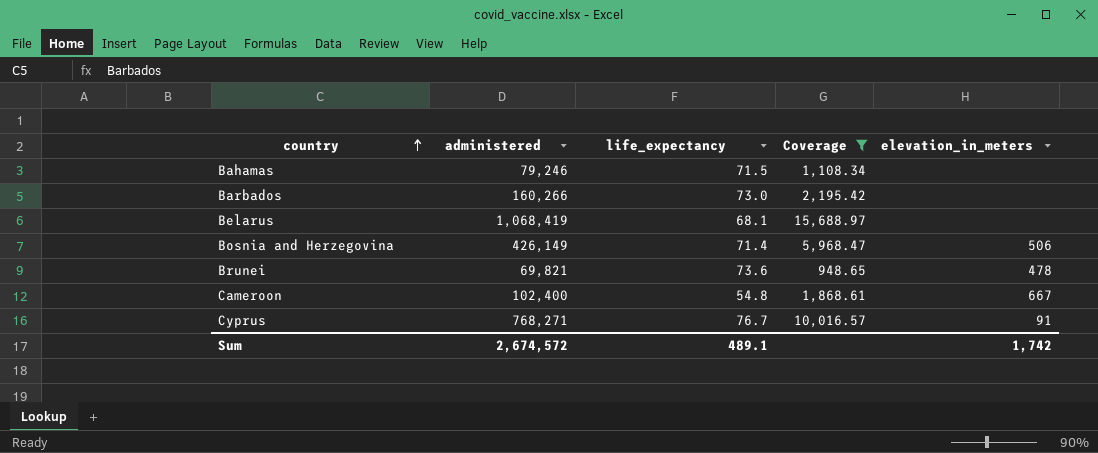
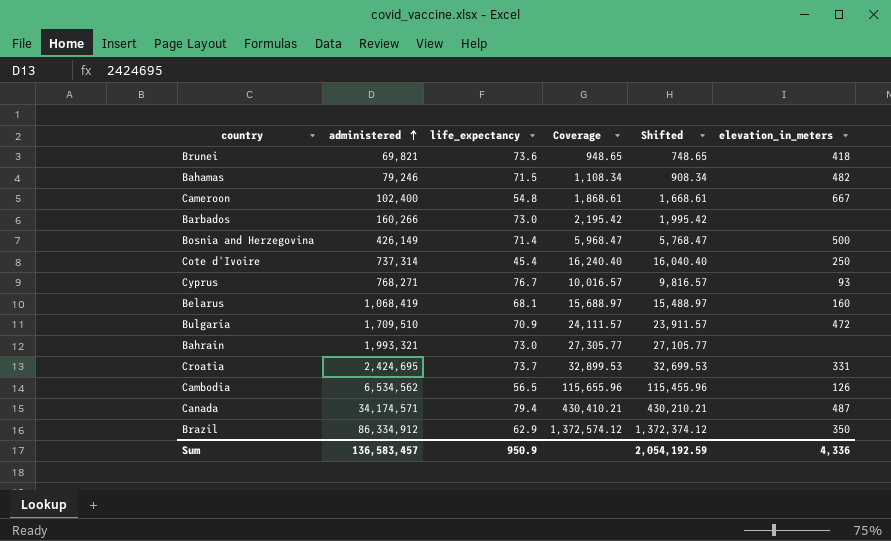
filter: Coverage <= 15,688.97 -> none
row order: country ascending -> administered ascending
column Shifted | formula: none -> [Coverage] - 200
Brunei | elevation_in_meters: 478 -> 418
Bahamas | elevation_in_meters: none -> 482
Bosnia and Herzegovina | elevation_in_meters: 506 -> 500
Cyprus | elevation_in_meters: 91 -> 93
Belarus | elevation_in_meters: none -> 160
Sum | administered: 2,674,572 -> 136,583,457
Sum | life_expectancy: 489.1 -> 950.9
Sum | elevation_in_meters: 1,742 -> 4,336

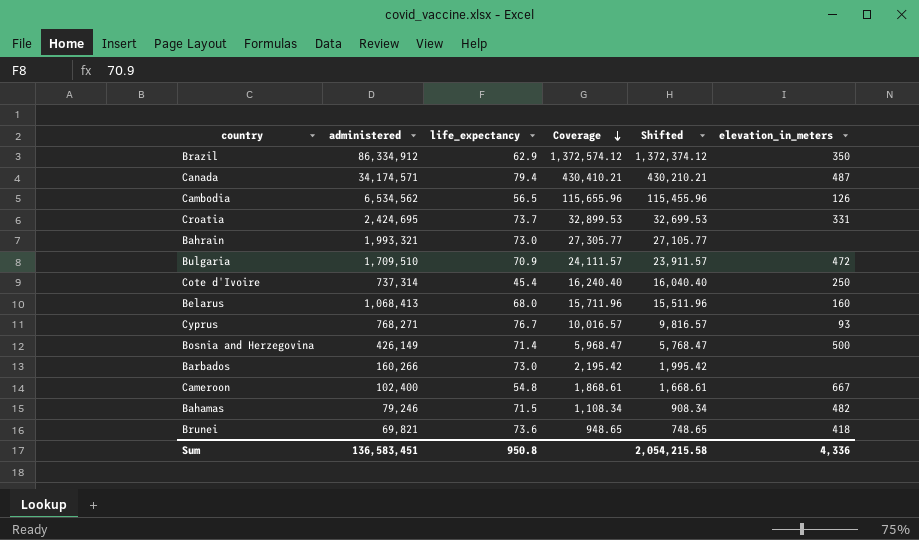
row order: administered ascending -> Coverage descending
Belarus | administered: 1,068,419 -> 1,068,413
Belarus | life_expectancy: 68.1 -> 68.0
Belarus | Coverage: 15,688.97 -> 15,711.96
Belarus | Shifted: 15,488.97 -> 15,511.96
Sum | administered: 136,583,457 -> 136,583,451
Sum | life_expectancy: 950.9 -> 950.8
Sum | Shifted: 2,054,192.59 -> 2,054,215.58

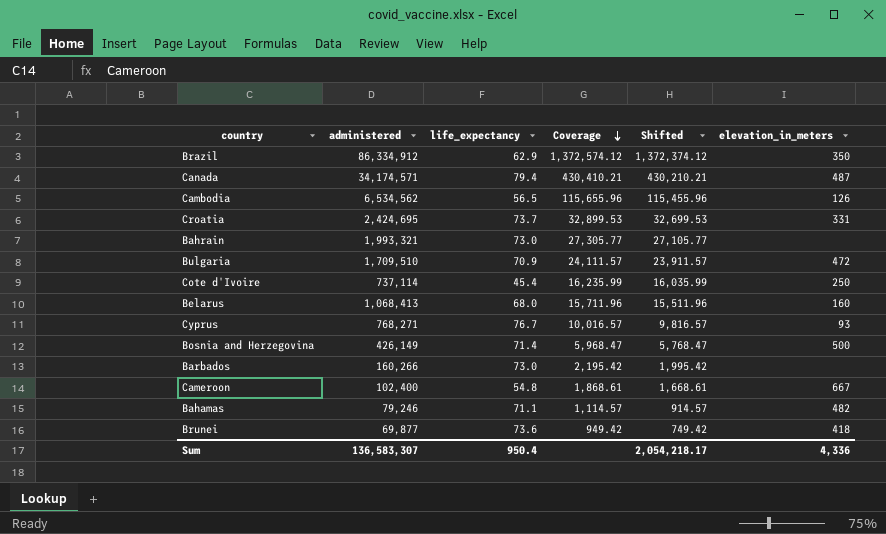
Cote d'Ivoire | administered: 737,314 -> 737,114
Cote d'Ivoire | Coverage: 16,240.40 -> 16,235.99
Cote d'Ivoire | Shifted: 16,040.40 -> 16,035.99
Bahamas | life_expectancy: 71.5 -> 71.1
Bahamas | Coverage: 1,108.34 -> 1,114.57
Bahamas | Shifted: 908.34 -> 914.57
Brunei | administered: 69,821 -> 69,877
Brunei | Coverage: 948.65 -> 949.42
Brunei | Shifted: 748.65 -> 749.42
Sum | administered: 136,583,451 -> 136,583,307
Sum | life_expectancy: 950.8 -> 950.4
Sum | Shifted: 2,054,215.58 -> 2,054,218.17

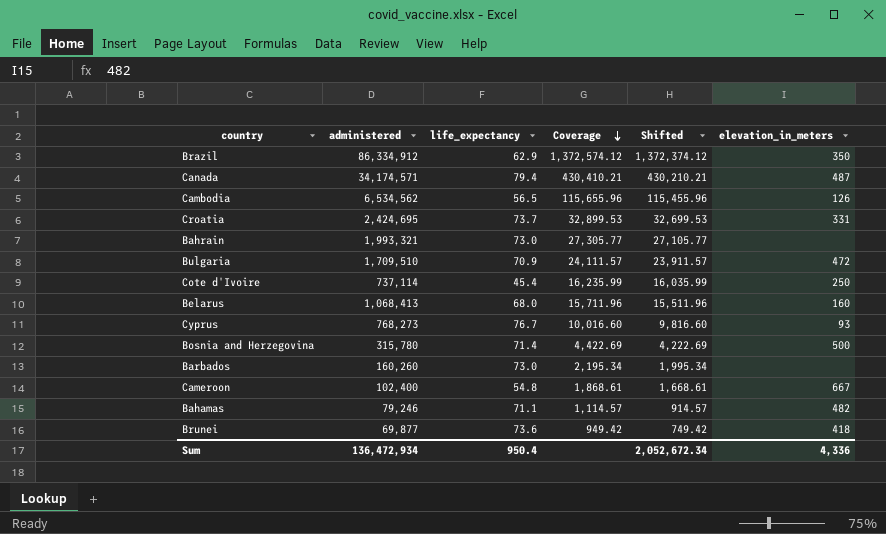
Cyprus | administered: 768,271 -> 768,273
Cyprus | Coverage: 10,016.57 -> 10,016.60
Cyprus | Shifted: 9,816.57 -> 9,816.60
Bosnia and Herzegovina | administered: 426,149 -> 315,780
Bosnia and Herzegovina | Coverage: 5,968.47 -> 4,422.69
Bosnia and Herzegovina | Shifted: 5,768.47 -> 4,222.69
Barbados | administered: 160,266 -> 160,260
Barbados | Coverage: 2,195.42 -> 2,195.34
Barbados | Shifted: 1,995.42 -> 1,995.34
Sum | administered: 136,583,307 -> 136,472,934
Sum | Shifted: 2,054,218.17 -> 2,052,672.34

